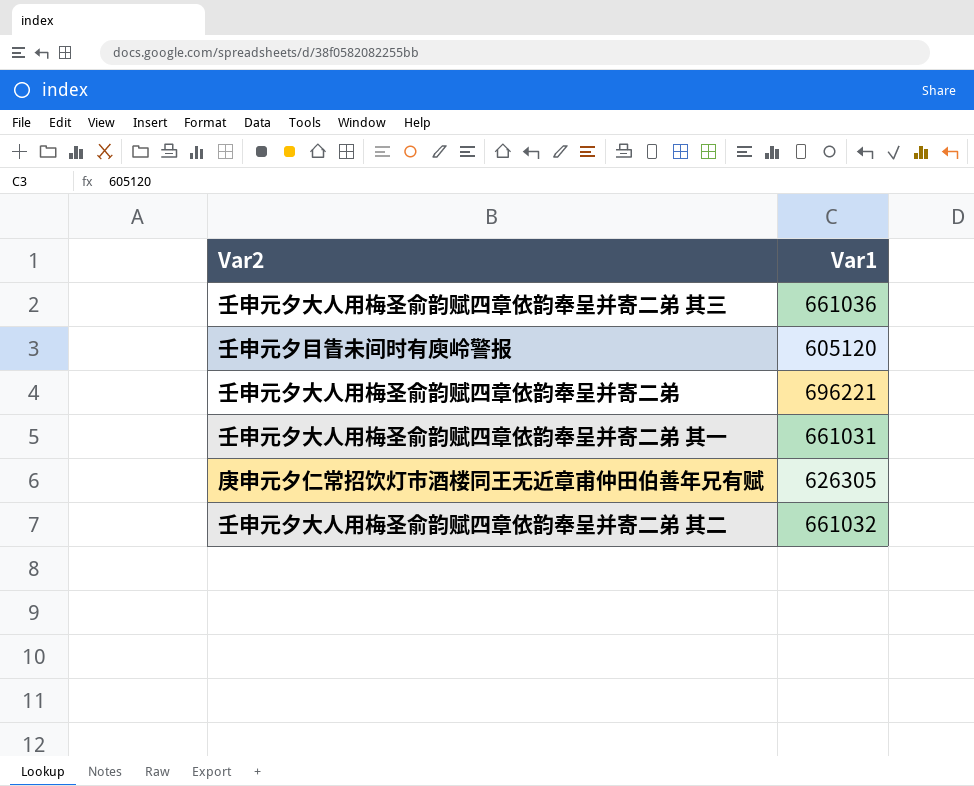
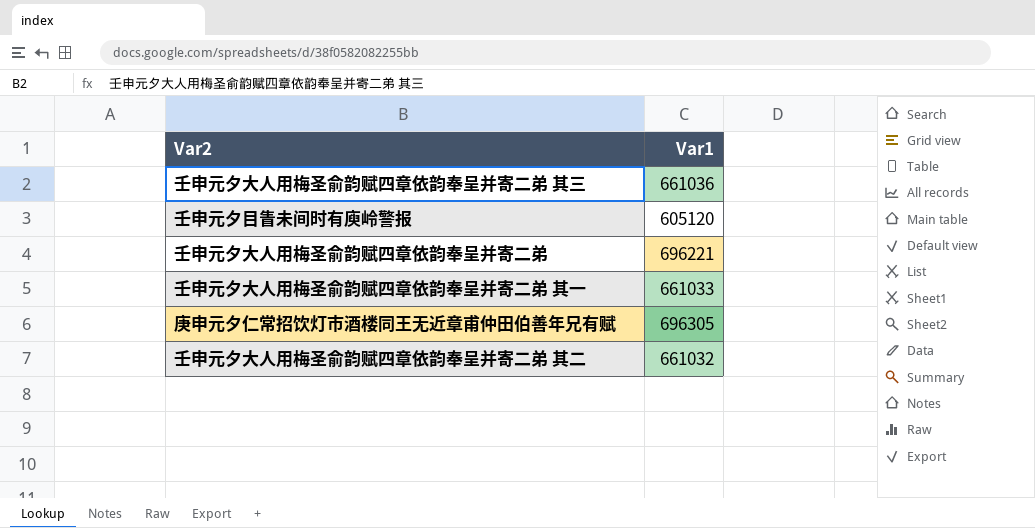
壬申元夕大人用梅圣俞韵赋四章依韵奉呈并寄二弟 其一 | Var1: 661031 -> 661033
庚申元夕仁常招饮灯市酒楼同王无近章甫仲田伯善年兄有赋 | Var1: 626305 -> 696305

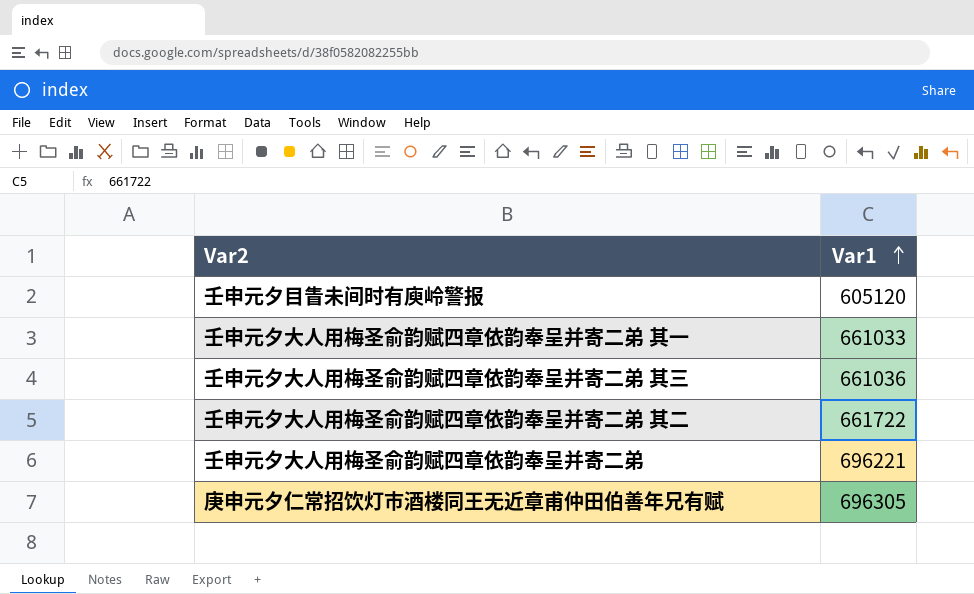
row order: none -> Var1 ascending
壬申元夕大人用梅圣俞韵赋四章依韵奉呈并寄二弟 其二 | Var1: 661032 -> 661722

